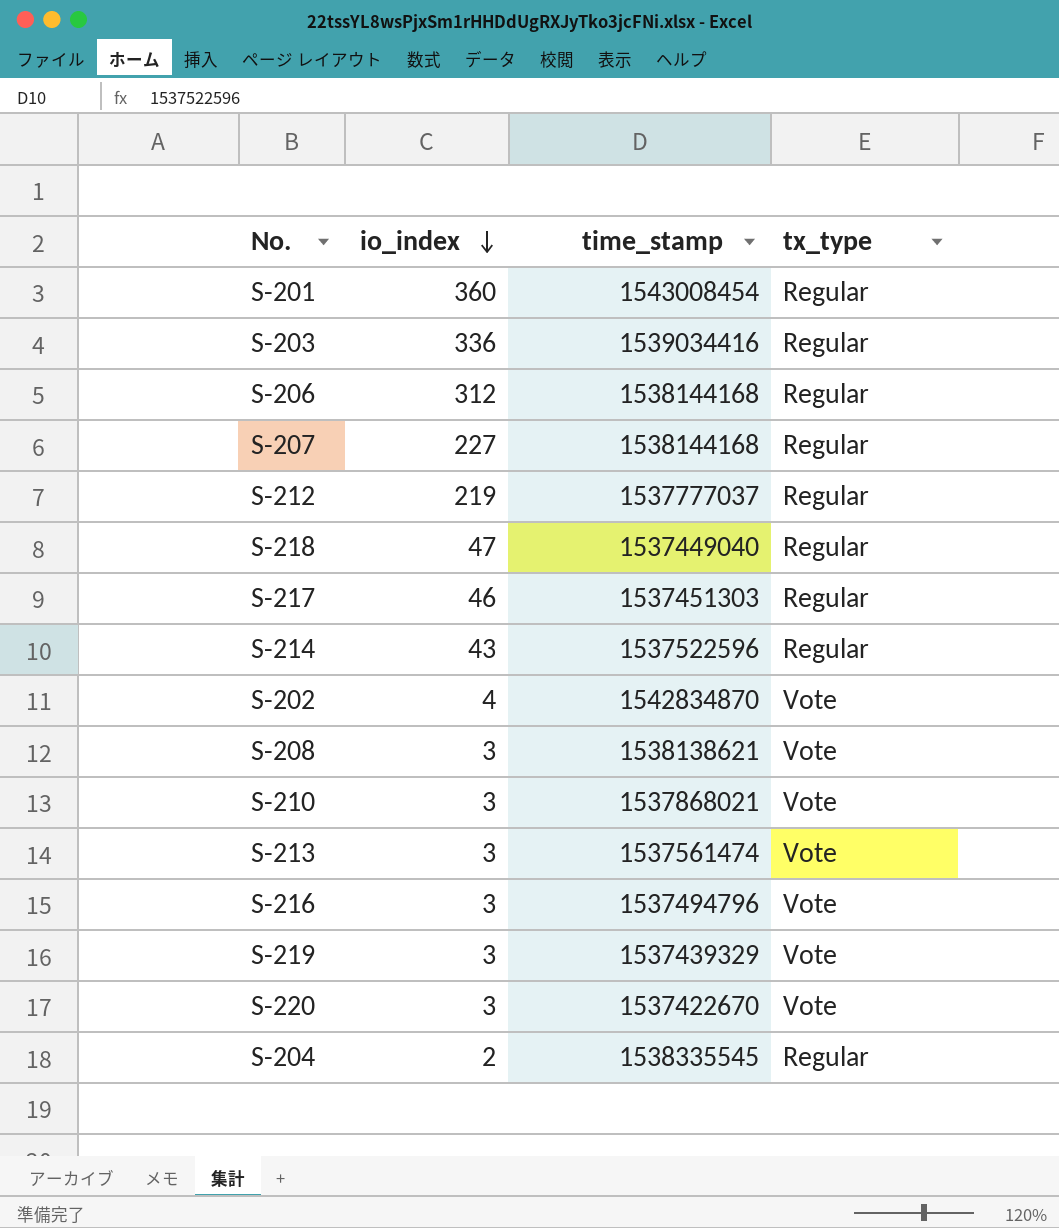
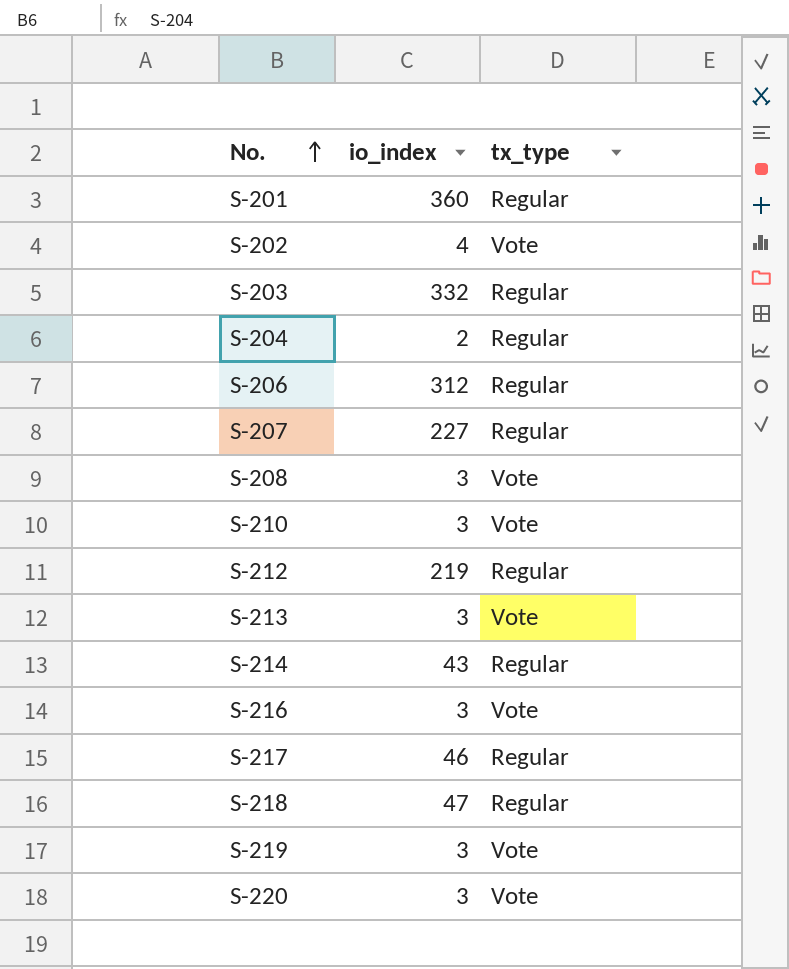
row order: io_index descending -> No. ascending
column time_stamp | position: 3 -> none
S-203 | io_index: 336 -> 332

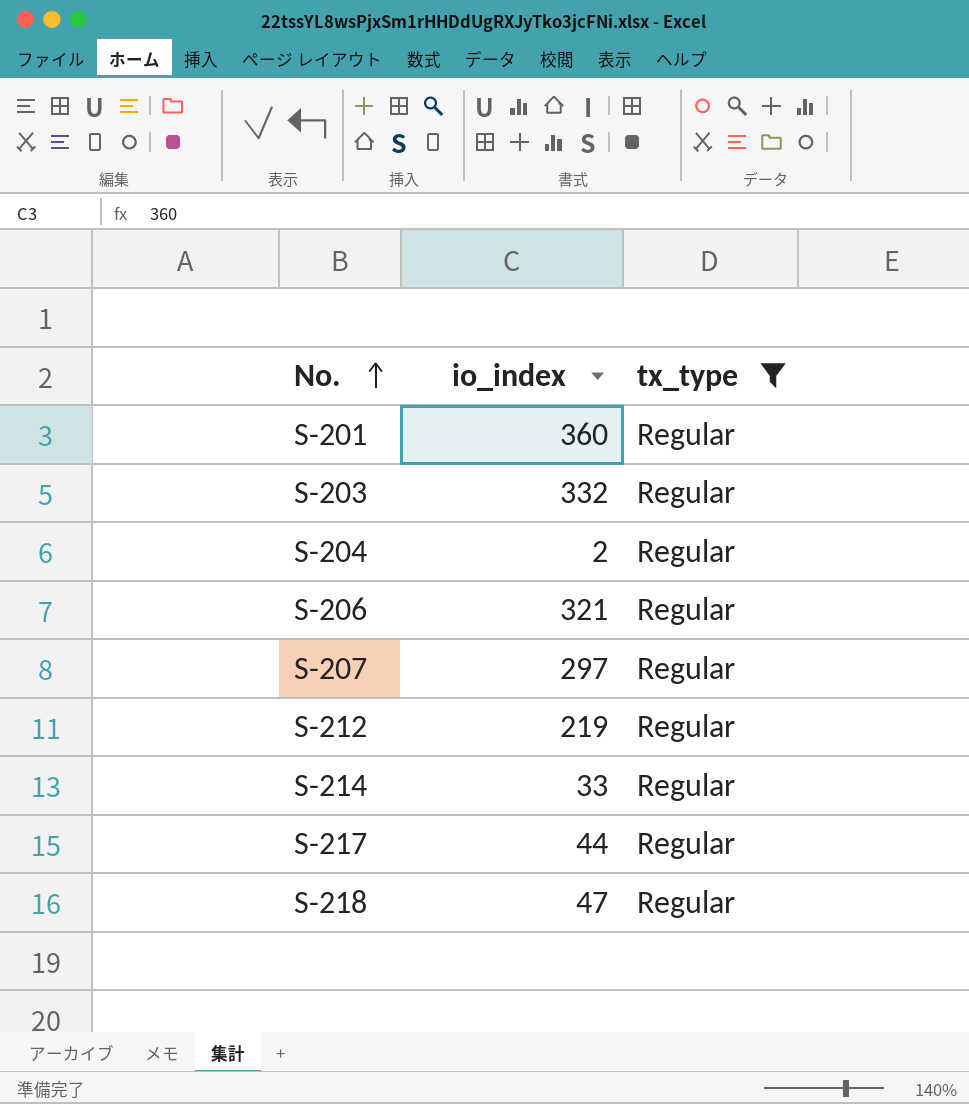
filter: none -> tx_type = Regular
S-206 | io_index: 312 -> 321
S-207 | io_index: 227 -> 297
S-214 | io_index: 43 -> 33
S-217 | io_index: 46 -> 44

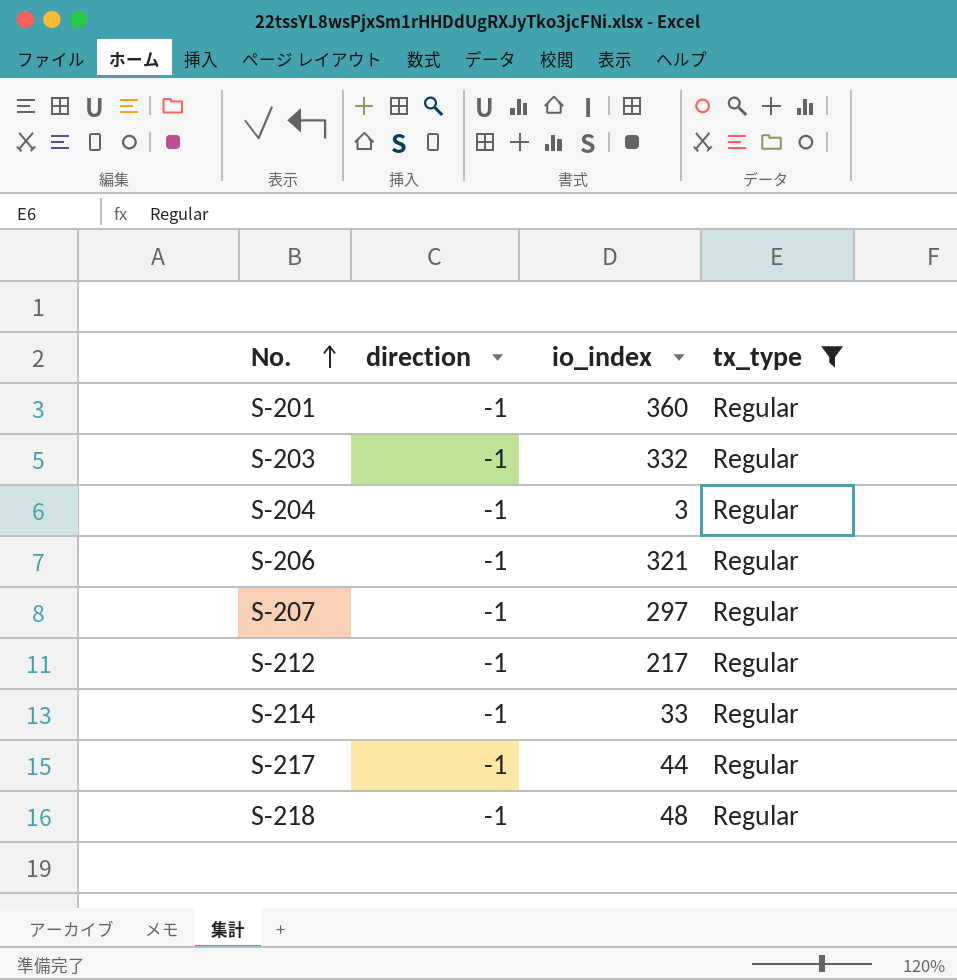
column direction | position: none -> 2
S-204 | io_index: 2 -> 3
S-212 | io_index: 219 -> 217
S-218 | io_index: 47 -> 48

